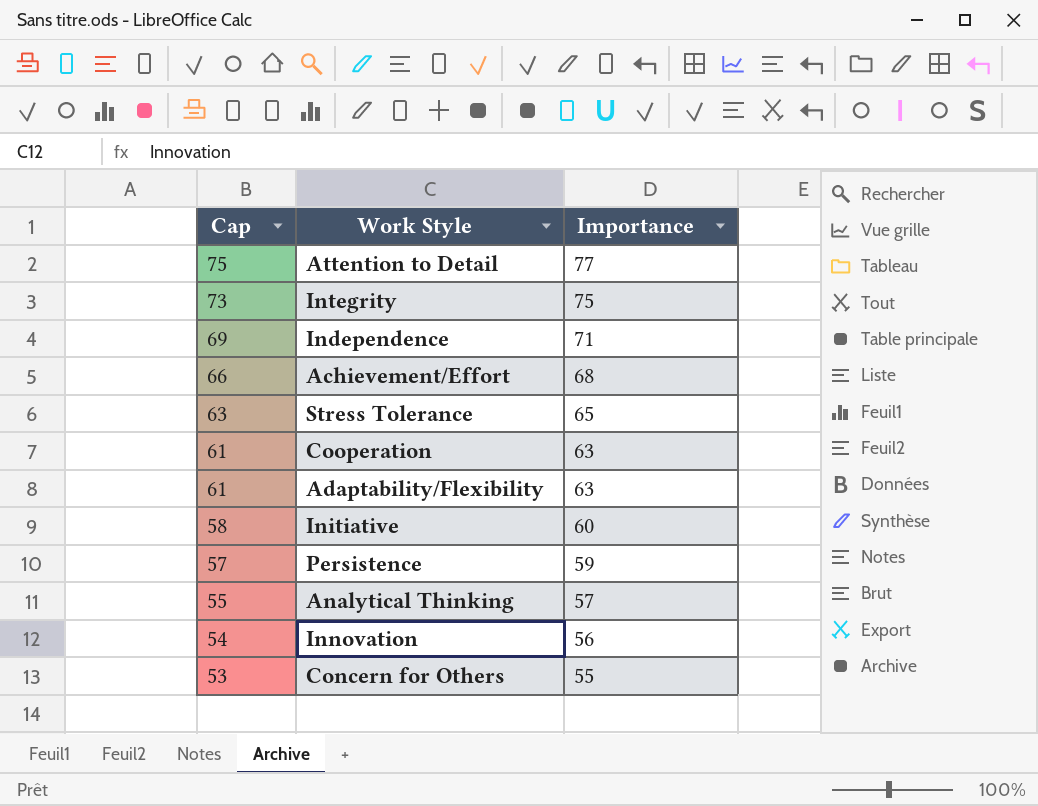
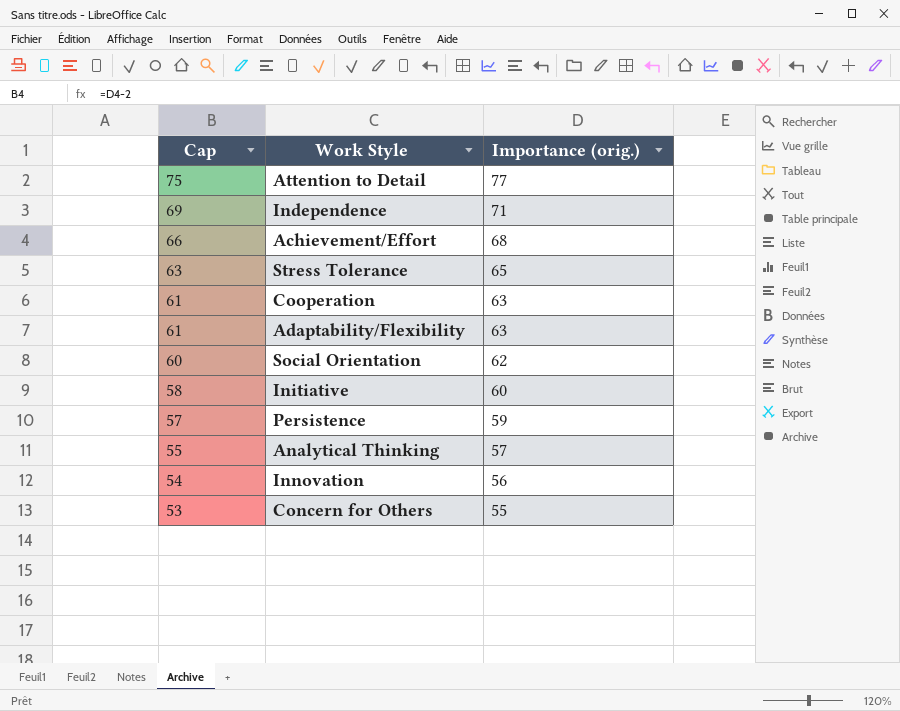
column name: Importance -> Importance (orig.)
row Integrity: 73 | 75 -> none
row Social Orientation: none -> 60 | 62

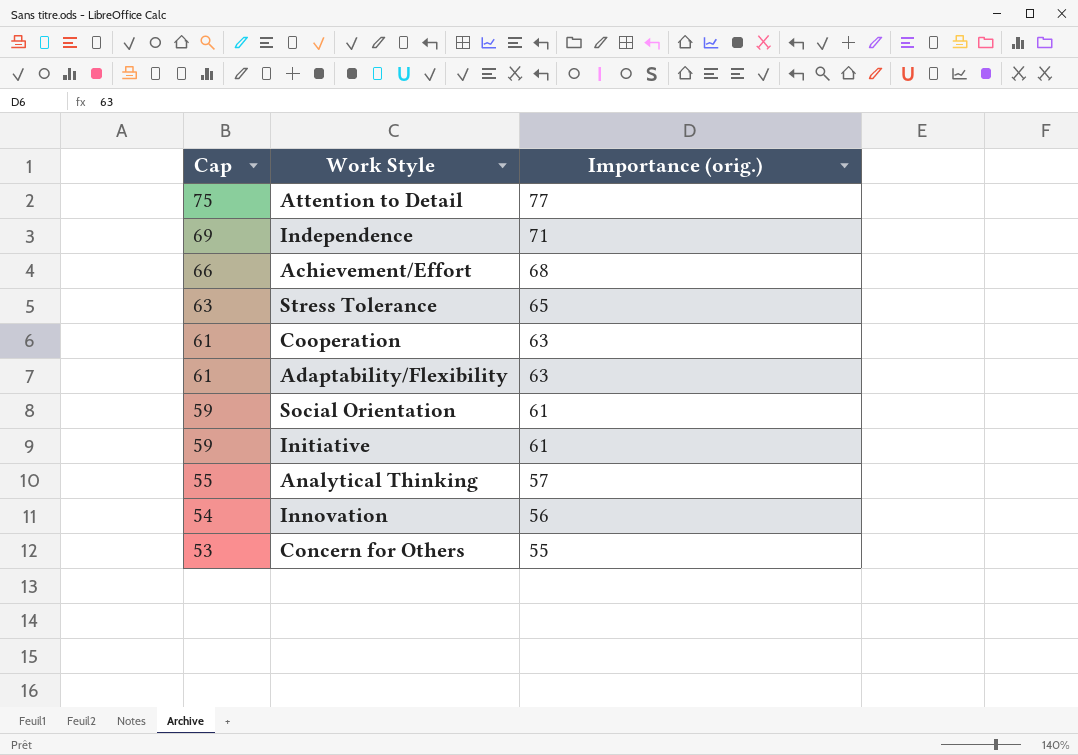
row Persistence: 57 | 59 -> none
Social Orientation | Cap: 60 -> 59
Social Orientation | Importance (orig.): 62 -> 61
Initiative | Cap: 58 -> 59
Initiative | Importance (orig.): 60 -> 61

